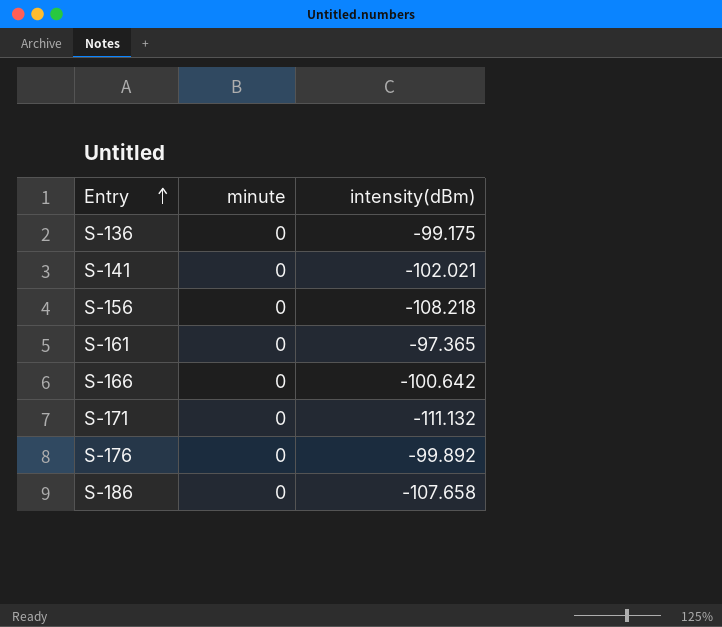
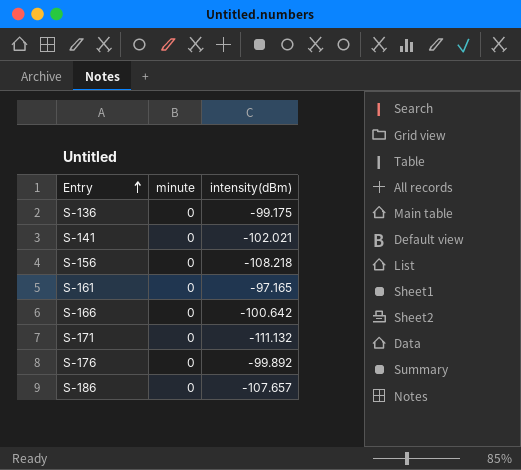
S-161 | intensity(dBm): -97.365 -> -97.165
S-186 | intensity(dBm): -107.658 -> -107.657

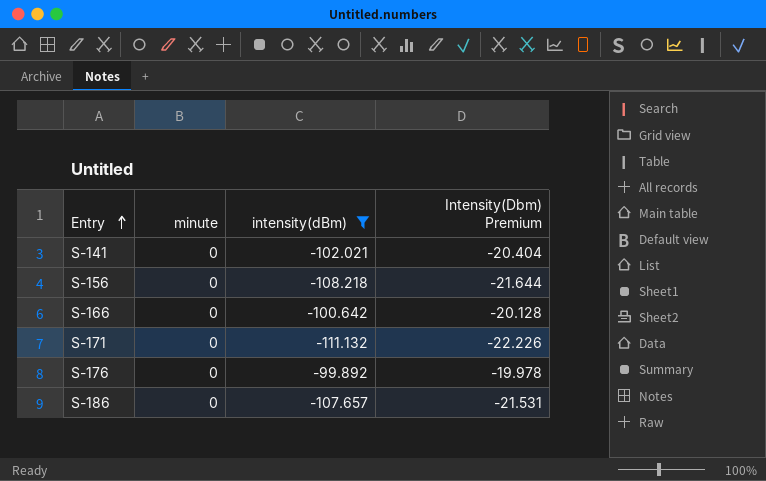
filter: none -> intensity(dBm) <= -99.892
column Intensity(Dbm) Premium | formula: none -> [intensity(dBm)] * 0.2

